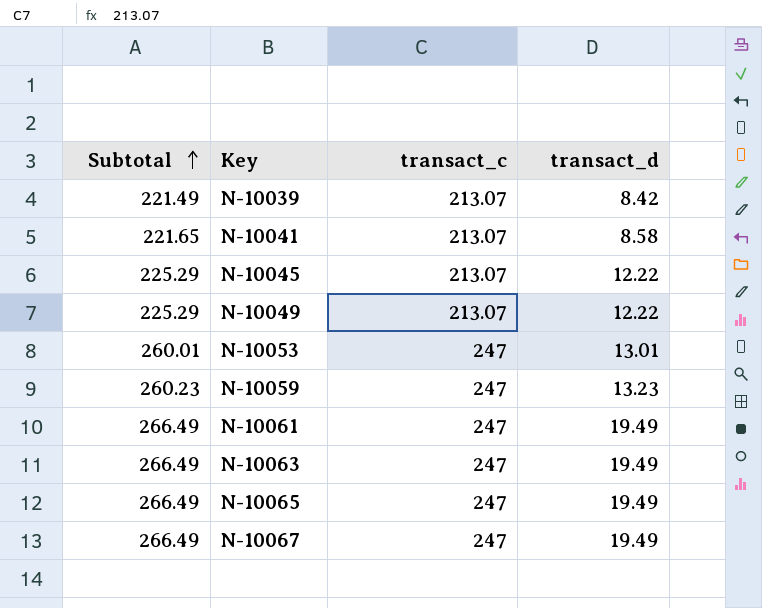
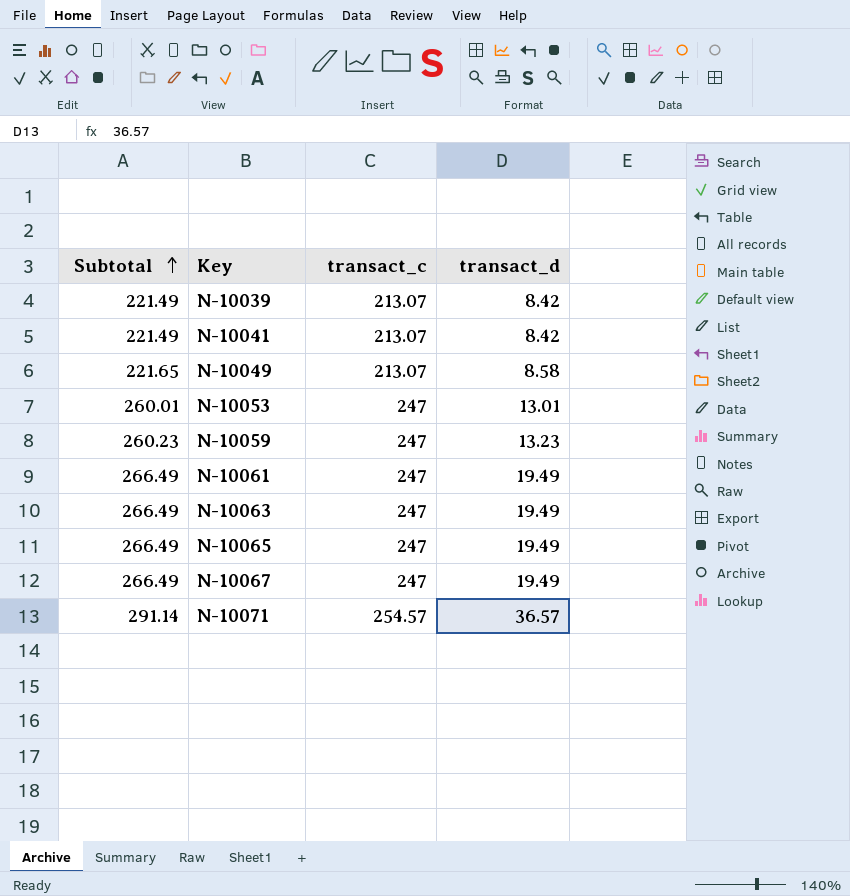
row N-10045: 225.29 | 213.07 | 12.22 -> none
N-10041 | Subtotal: 221.65 -> 221.49
N-10041 | transact_d: 8.58 -> 8.42
N-10049 | Subtotal: 225.29 -> 221.65
N-10049 | transact_d: 12.22 -> 8.58
row N-10071: none -> 291.14 | 254.57 | 36.57

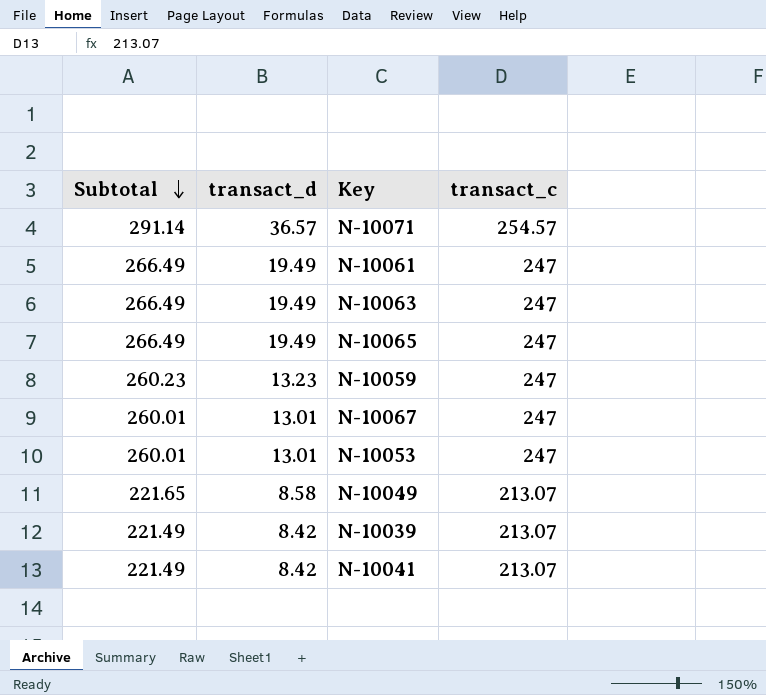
row order: Subtotal ascending -> Subtotal descending
column transact_d | position: 4 -> 2
N-10067 | Subtotal: 266.49 -> 260.01
N-10067 | transact_d: 19.49 -> 13.01

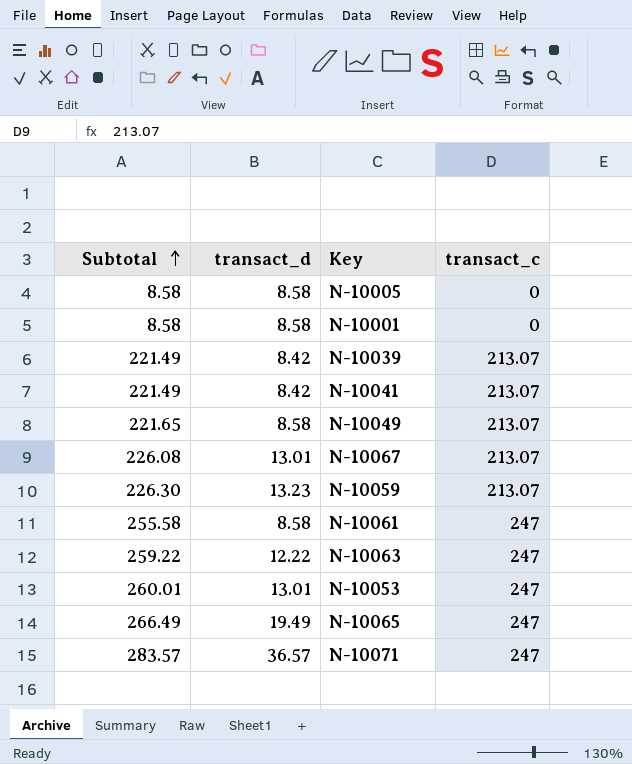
row order: Subtotal descending -> Subtotal ascending
row N-10005: none -> 8.58 | 8.58 | 0
row N-10001: none -> 8.58 | 8.58 | 0
N-10067 | Subtotal: 260.01 -> 226.08
N-10067 | transact_c: 247 -> 213.07
N-10059 | Subtotal: 260.23 -> 226.30
N-10059 | transact_c: 247 -> 213.07
N-10061 | Subtotal: 266.49 -> 255.58
N-10061 | transact_d: 19.49 -> 8.58
N-10063 | Subtotal: 266.49 -> 259.22
N-10063 | transact_d: 19.49 -> 12.22
N-10071 | Subtotal: 291.14 -> 283.57
N-10071 | transact_c: 254.57 -> 247

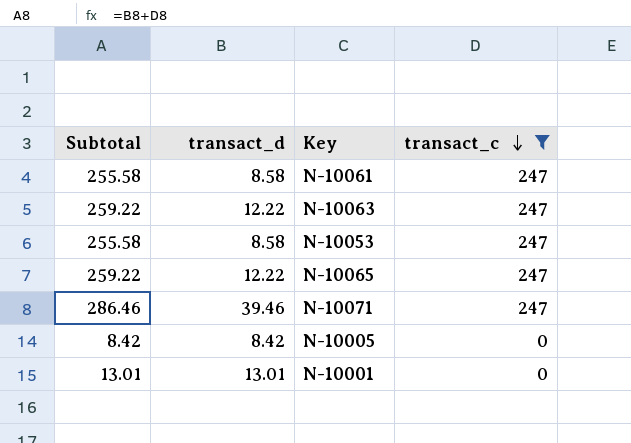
filter: none -> transact_c != 213.07
row order: Subtotal ascending -> transact_c descending
N-10053 | Subtotal: 260.01 -> 255.58
N-10053 | transact_d: 13.01 -> 8.58
N-10065 | Subtotal: 266.49 -> 259.22
N-10065 | transact_d: 19.49 -> 12.22
N-10071 | Subtotal: 283.57 -> 286.46
N-10071 | transact_d: 36.57 -> 39.46
N-10005 | Subtotal: 8.58 -> 8.42
N-10005 | transact_d: 8.58 -> 8.42
N-10001 | Subtotal: 8.58 -> 13.01
N-10001 | transact_d: 8.58 -> 13.01

